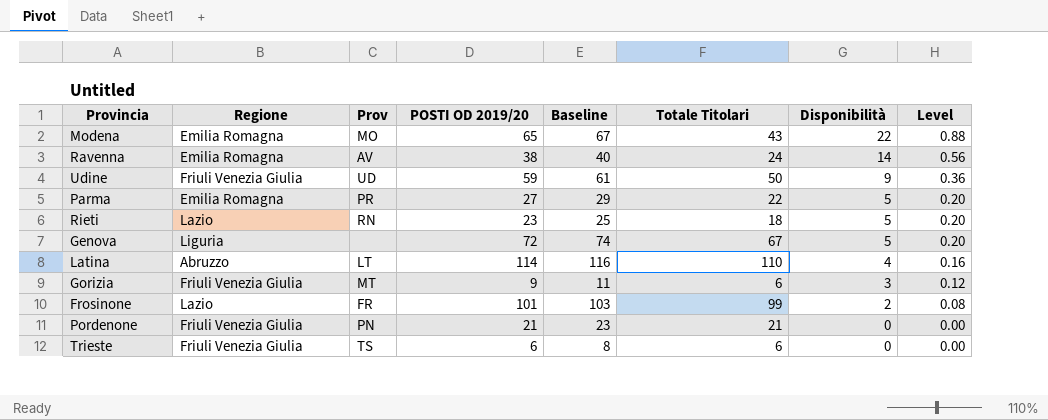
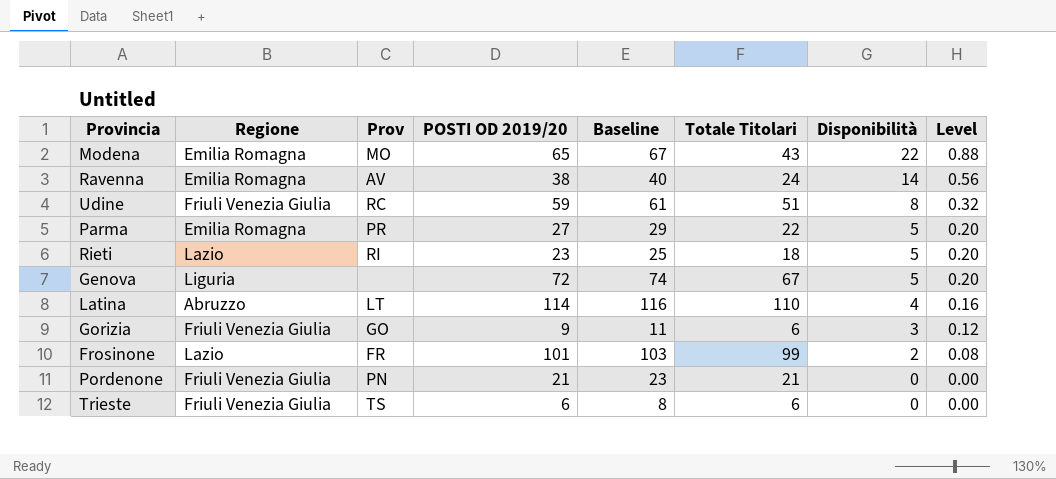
Udine | Prov: UD -> RC
Udine | Totale Titolari: 50 -> 51
Udine | Disponibilità: 9 -> 8
Udine | Level: 0.36 -> 0.32
Rieti | Prov: RN -> RI
Gorizia | Prov: MT -> GO

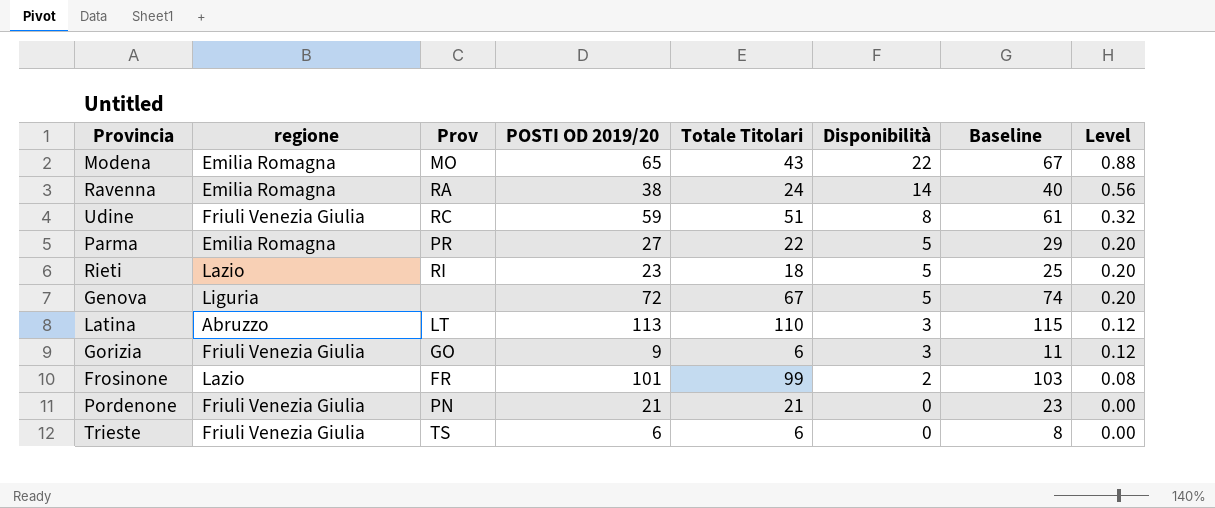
column name: Regione -> regione
column Baseline | position: 5 -> 7
Ravenna | Prov: AV -> RA
Latina | POSTI OD 2019/20: 114 -> 113
Latina | Disponibilità: 4 -> 3
Latina | Baseline: 116 -> 115
Latina | Level: 0.16 -> 0.12

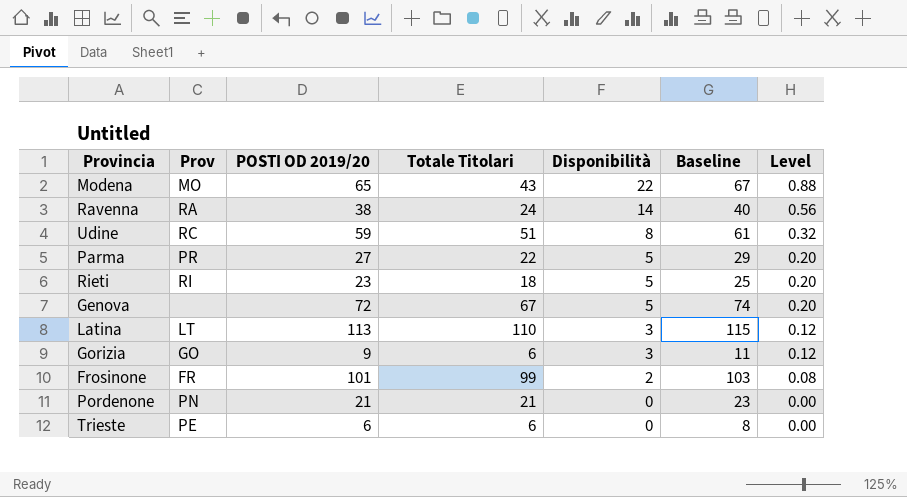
column regione | position: 2 -> none
Trieste | Prov: TS -> PE

